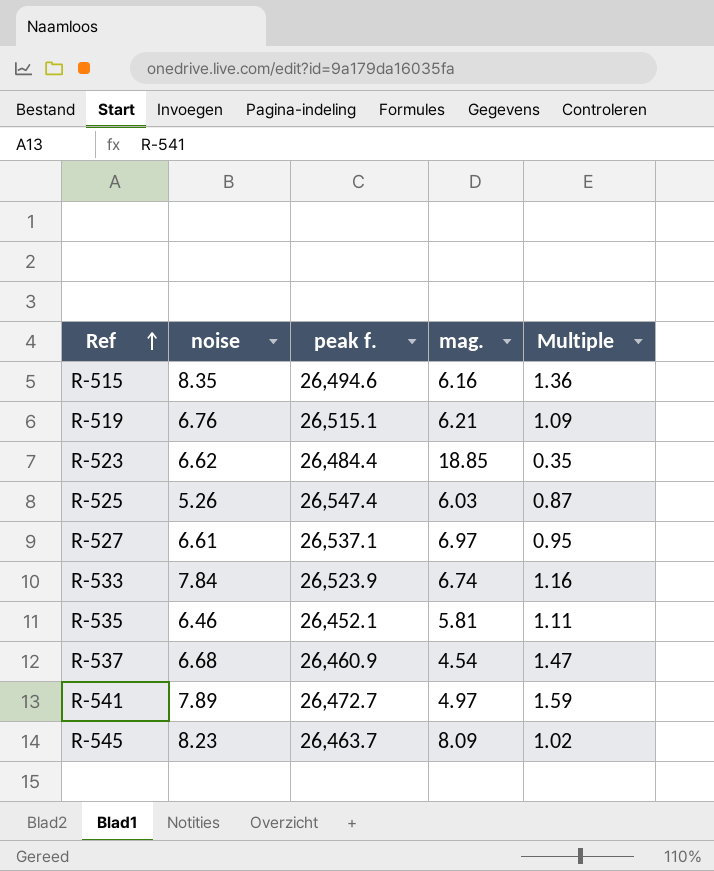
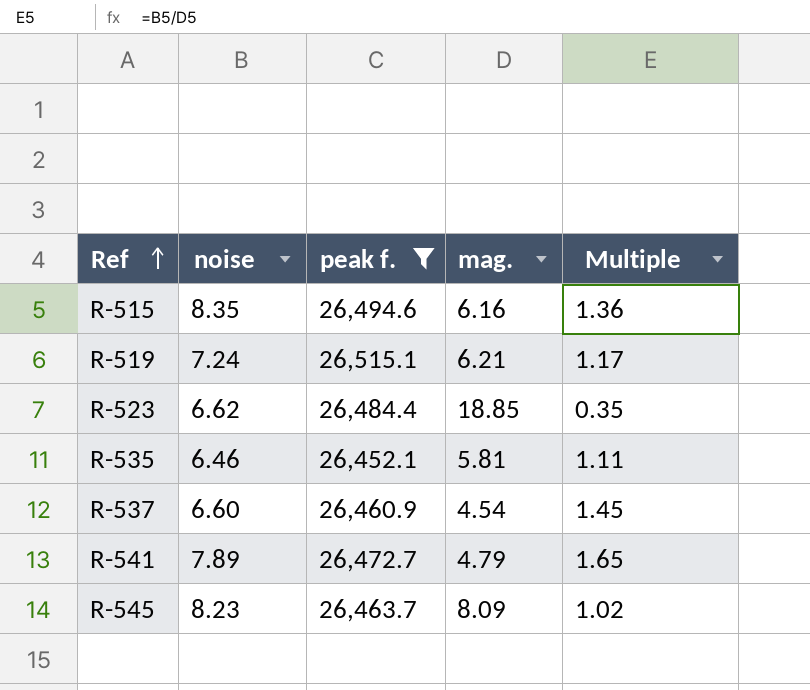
filter: none -> peak f. <= 26,515.1
R-519 | noise: 6.76 -> 7.24
R-519 | Multiple: 1.09 -> 1.17
R-537 | noise: 6.68 -> 6.60
R-537 | Multiple: 1.47 -> 1.45
R-541 | mag.: 4.97 -> 4.79
R-541 | Multiple: 1.59 -> 1.65

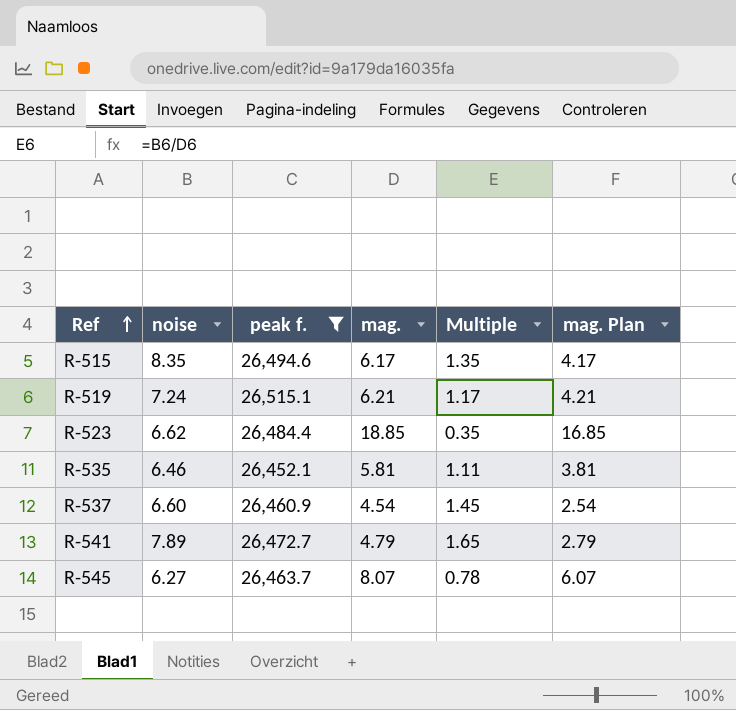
column mag. Plan | formula: none -> [mag.] - 2
R-515 | mag.: 6.16 -> 6.17
R-515 | Multiple: 1.36 -> 1.35
R-545 | noise: 8.23 -> 6.27
R-545 | mag.: 8.09 -> 8.07
R-545 | Multiple: 1.02 -> 0.78

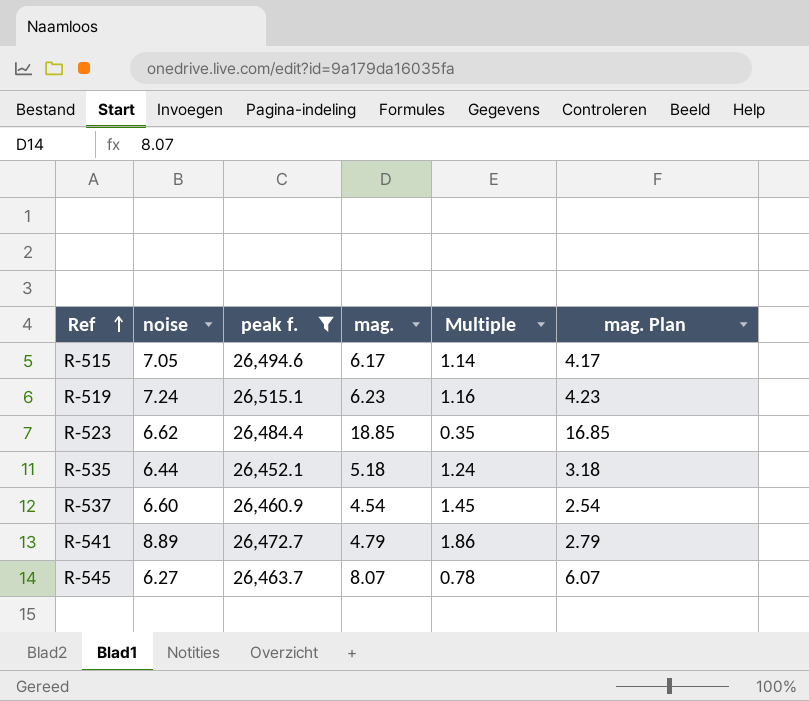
R-515 | noise: 8.35 -> 7.05
R-515 | Multiple: 1.35 -> 1.14
R-519 | mag.: 6.21 -> 6.23
R-519 | Multiple: 1.17 -> 1.16
R-519 | mag. Plan: 4.21 -> 4.23
R-535 | noise: 6.46 -> 6.44
R-535 | mag.: 5.81 -> 5.18
R-535 | Multiple: 1.11 -> 1.24
R-535 | mag. Plan: 3.81 -> 3.18
R-541 | noise: 7.89 -> 8.89
R-541 | Multiple: 1.65 -> 1.86

